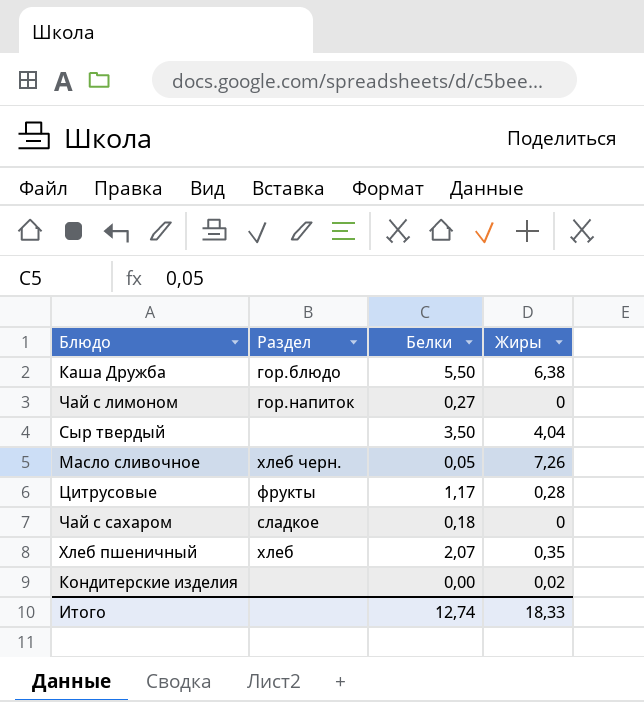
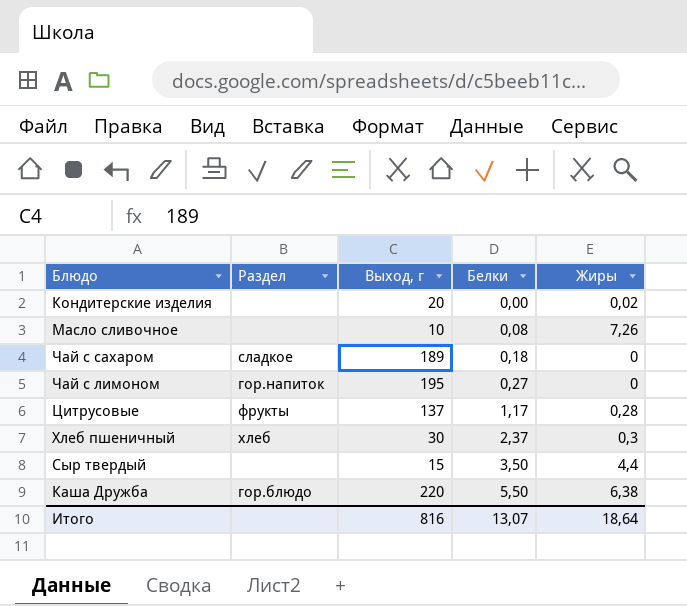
row order: none -> Белки ascending
column Выход, г | position: none -> 3
Масло сливочное | Раздел: хлеб черн. -> none
Масло сливочное | Белки: 0,05 -> 0,08
Хлеб пшеничный | Белки: 2,07 -> 2,37
Хлеб пшеничный | Жиры: 0,35 -> 0,3
Сыр твердый | Жиры: 4,04 -> 4,4
Итого | Белки: 12,74 -> 13,07
Итого | Жиры: 18,33 -> 18,64

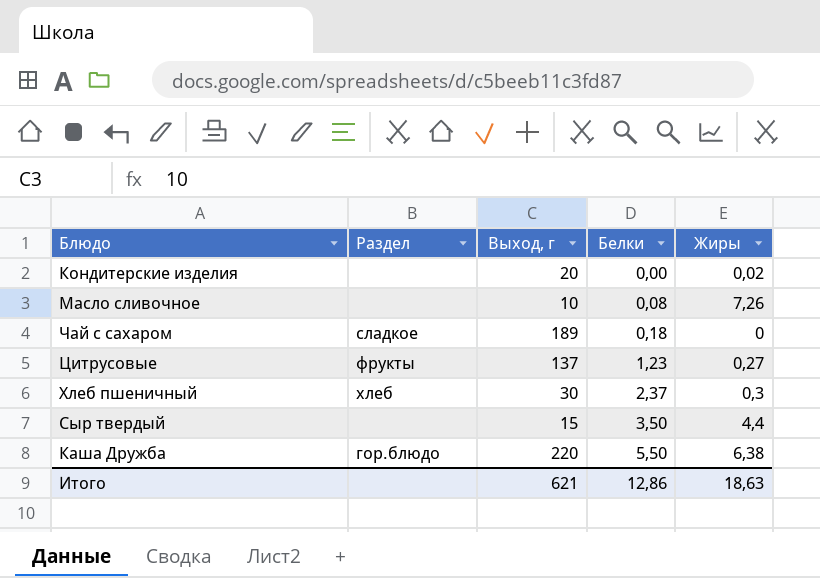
row Чай с лимоном: гор.напиток | 195 | 0,27 | 0 -> none
Цитрусовые | Белки: 1,17 -> 1,23
Цитрусовые | Жиры: 0,28 -> 0,27
Итого | Выход, г: 816 -> 621
Итого | Белки: 13,07 -> 12,86
Итого | Жиры: 18,64 -> 18,63

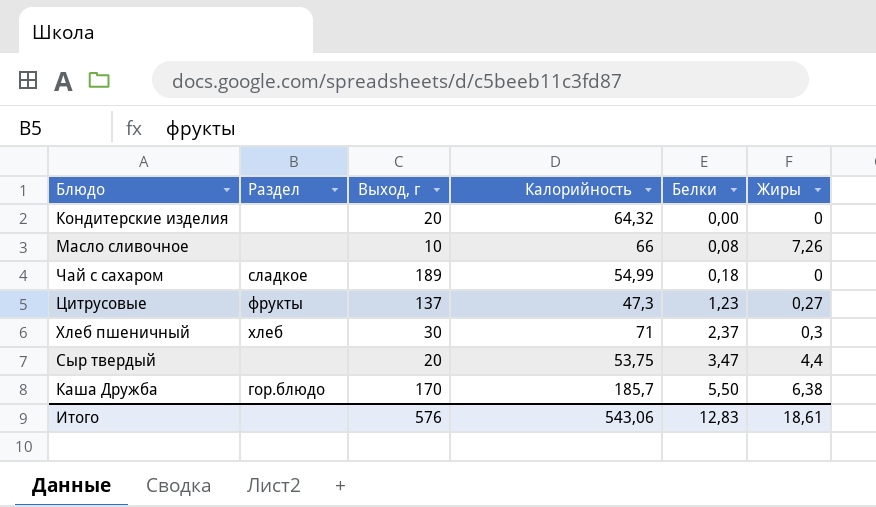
column Калорийность | position: none -> 4
Кондитерские изделия | Жиры: 0,02 -> 0
Сыр твердый | Выход, г: 15 -> 20
Сыр твердый | Белки: 3,50 -> 3,47
Каша Дружба | Выход, г: 220 -> 170
Итого | Выход, г: 621 -> 576
Итого | Белки: 12,86 -> 12,83
Итого | Жиры: 18,63 -> 18,61

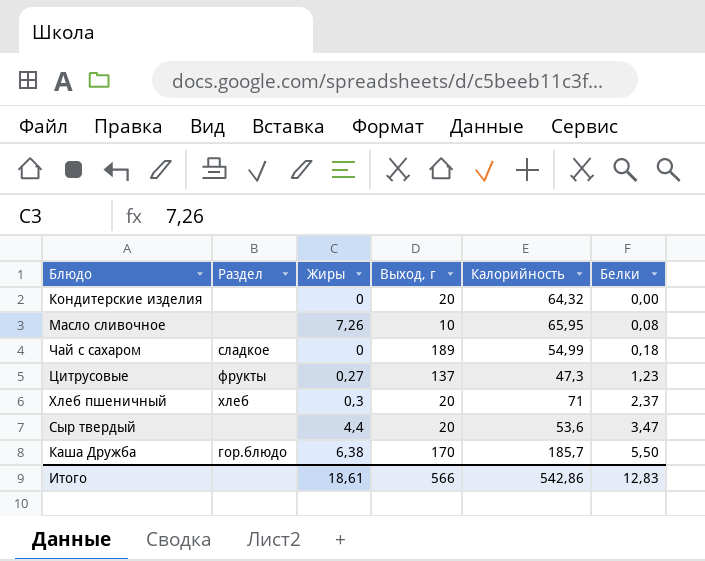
column Жиры | position: 6 -> 3
Масло сливочное | Калорийность: 66 -> 65,95
Хлеб пшеничный | Выход, г: 30 -> 20
Сыр твердый | Калорийность: 53,75 -> 53,6
Итого | Выход, г: 576 -> 566
Итого | Калорийность: 543,06 -> 542,86

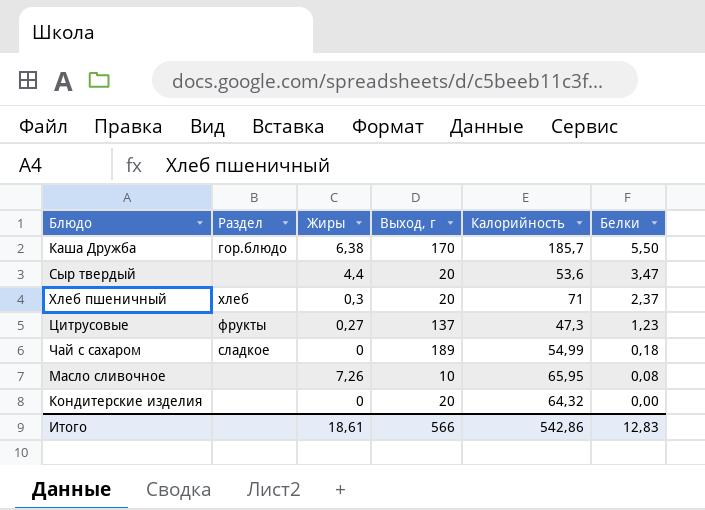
row order: Белки ascending -> Белки descending

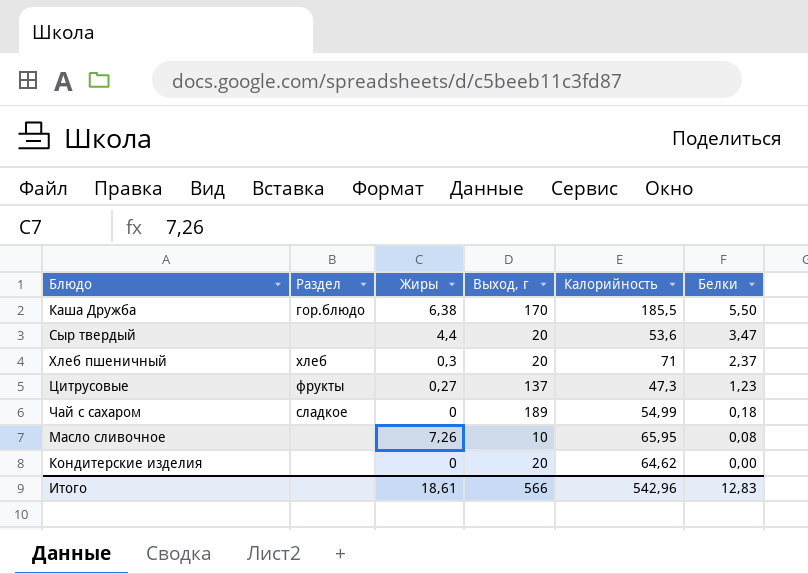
Каша Дружба | Калорийность: 185,7 -> 185,5
Кондитерские изделия | Калорийность: 64,32 -> 64,62
Итого | Калорийность: 542,86 -> 542,96

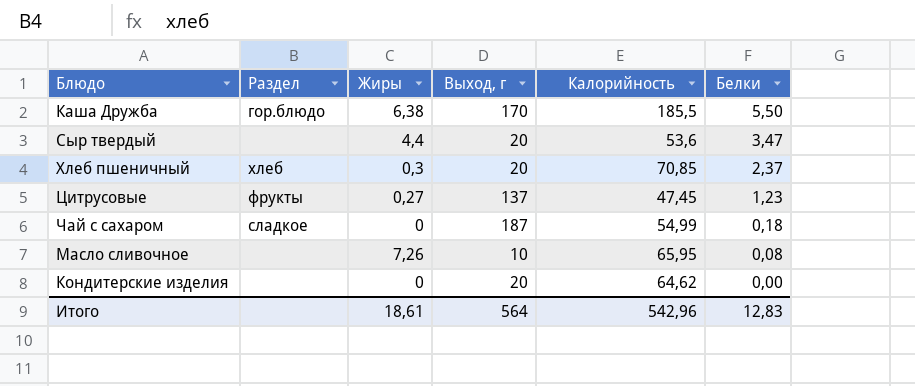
Хлеб пшеничный | Калорийность: 71 -> 70,85
Цитрусовые | Калорийность: 47,3 -> 47,45
Чай с сахаром | Выход, г: 189 -> 187
Итого | Выход, г: 566 -> 564

